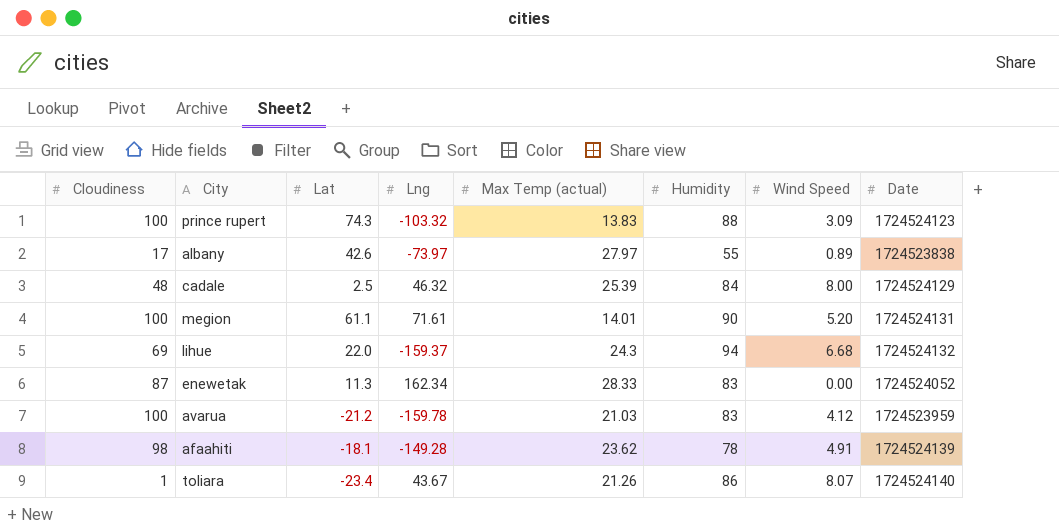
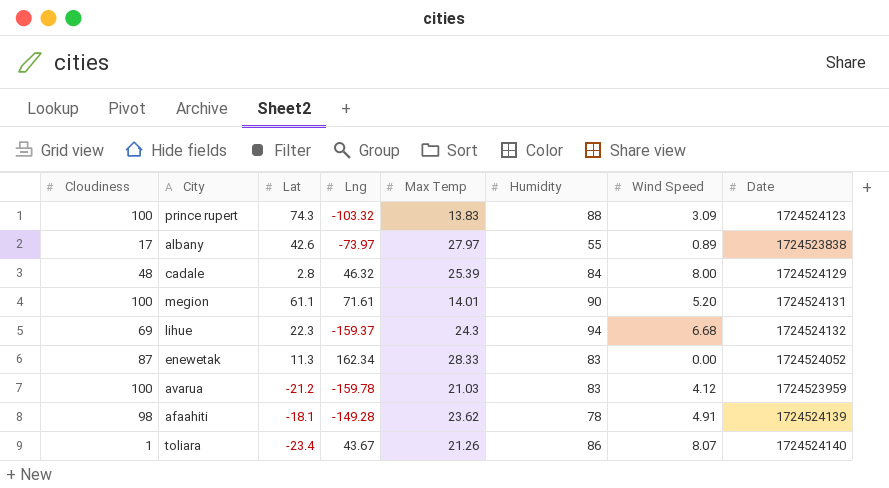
column name: Max Temp (actual) -> Max Temp
cadale | Lat: 2.5 -> 2.8
lihue | Lat: 22.0 -> 22.3

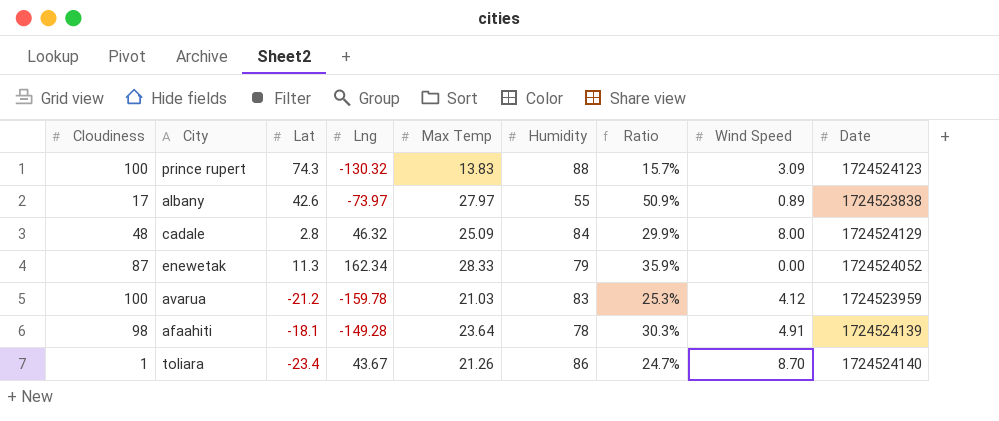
column Ratio | formula: none -> [Max Temp] / [Humidity]
row megion: 100 | 61.1 | 71.61 | 14.01 | 90 | 5.20 | 1724524131 -> none
row lihue: 69 | 22.3 | -159.37 | 24.3 | 94 | 6.68 | 1724524132 -> none
prince rupert | Lng: -103.32 -> -130.32
cadale | Max Temp: 25.39 -> 25.09
enewetak | Humidity: 83 -> 79
afaahiti | Max Temp: 23.62 -> 23.64
toliara | Wind Speed: 8.07 -> 8.70

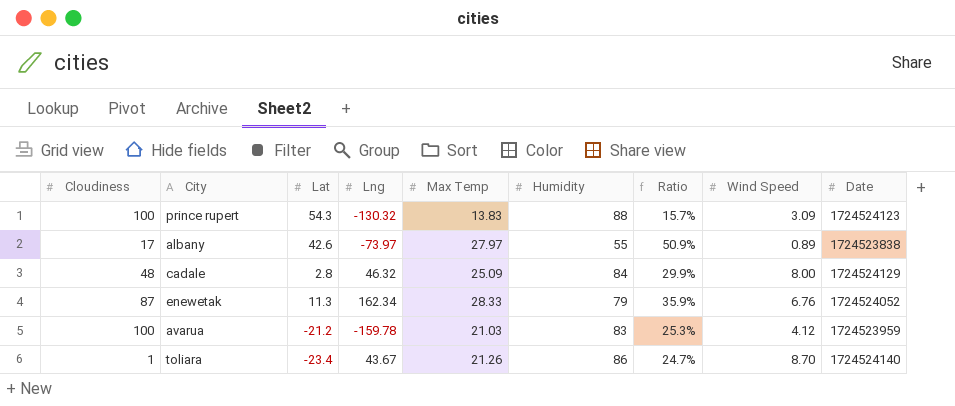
row afaahiti: 98 | -18.1 | -149.28 | 23.64 | 78 | 30.3% | 4.91 | 1724524139 -> none
prince rupert | Lat: 74.3 -> 54.3
enewetak | Wind Speed: 0.00 -> 6.76

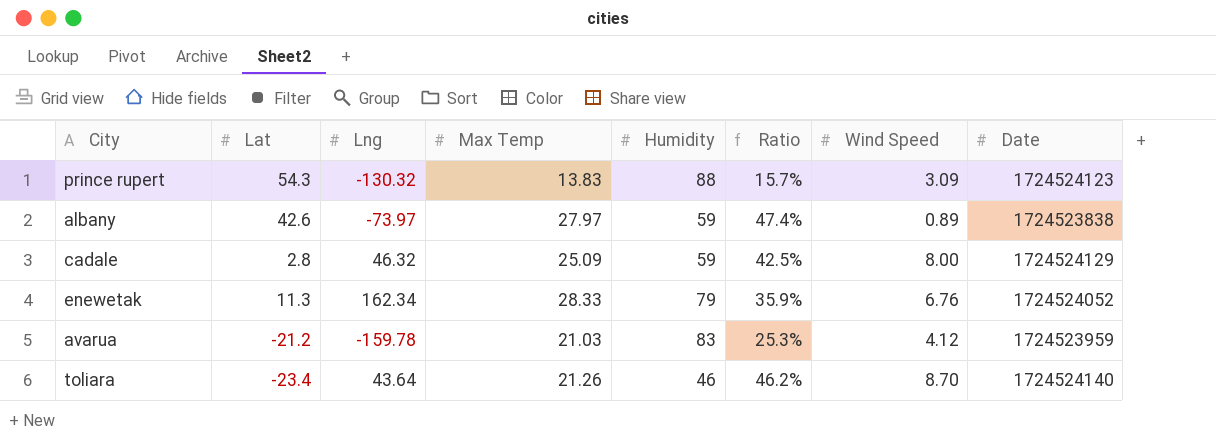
column Cloudiness | position: 1 -> none
albany | Humidity: 55 -> 59
albany | Ratio: 50.9% -> 47.4%
cadale | Humidity: 84 -> 59
cadale | Ratio: 29.9% -> 42.5%
toliara | Lng: 43.67 -> 43.64
toliara | Humidity: 86 -> 46
toliara | Ratio: 24.7% -> 46.2%

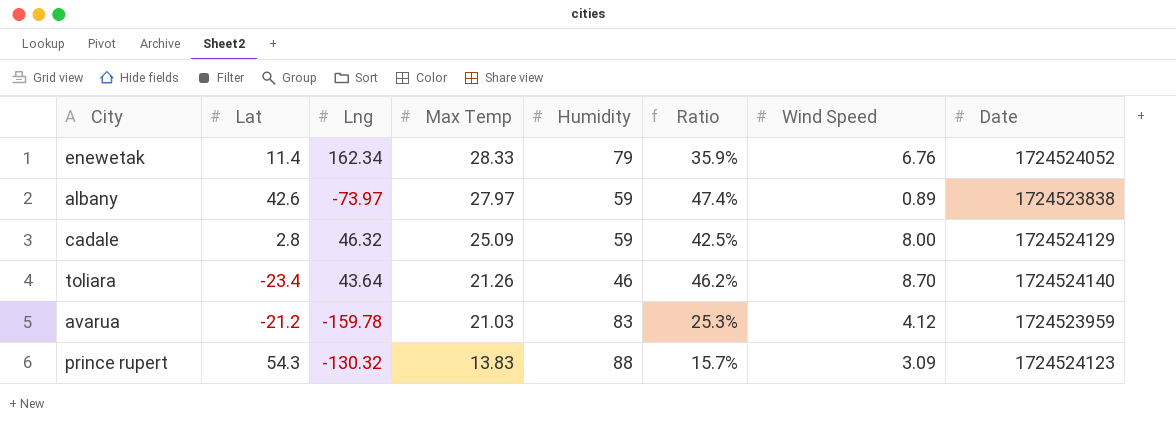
row order: none -> Max Temp descending
enewetak | Lat: 11.3 -> 11.4

